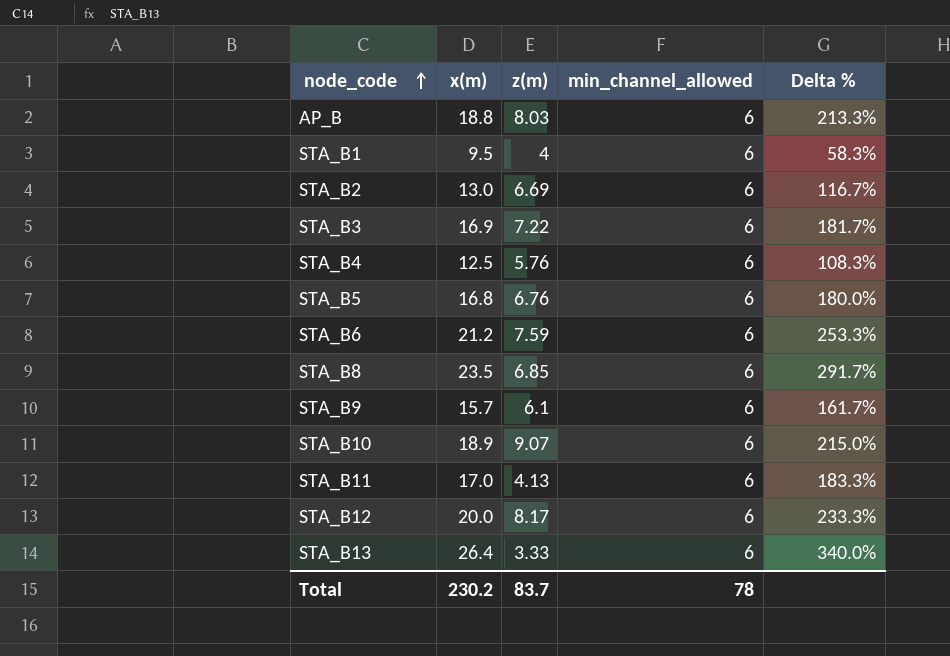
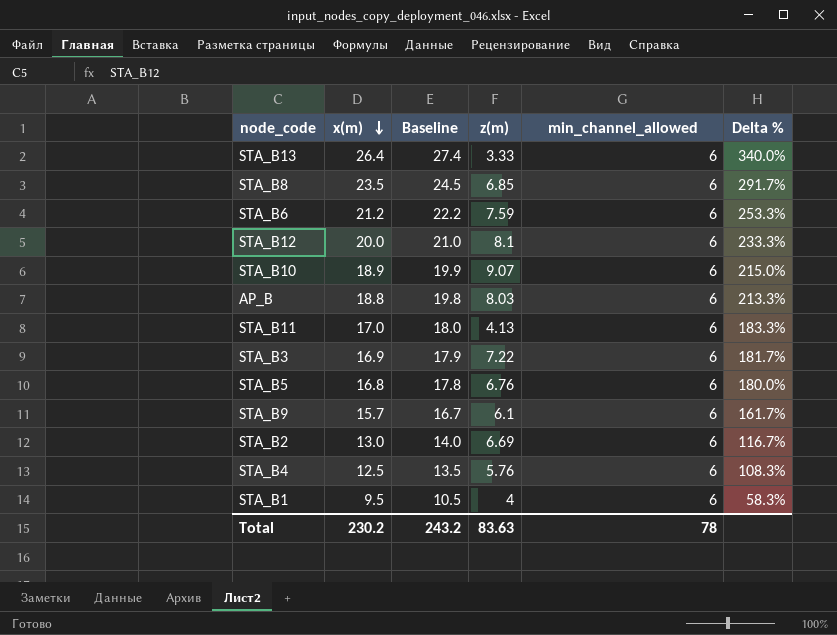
row order: node_code ascending -> x(m) descending
column Baseline | formula: none -> [x(m)] + 1
STA_B12 | z(m): 8.17 -> 8.1
Total | z(m): 83.7 -> 83.63

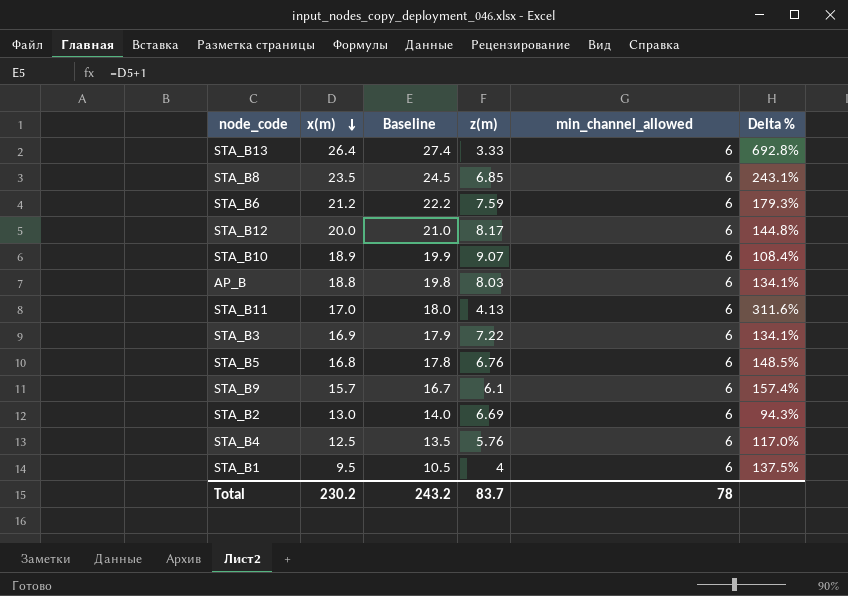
column Delta % | formula: ([x(m)] - [min_channel_allowed]) / [min_channel_allowed] -> ([x(m)] - [z(m)]) / [z(m)]
STA_B12 | z(m): 8.1 -> 8.17
Total | z(m): 83.63 -> 83.7

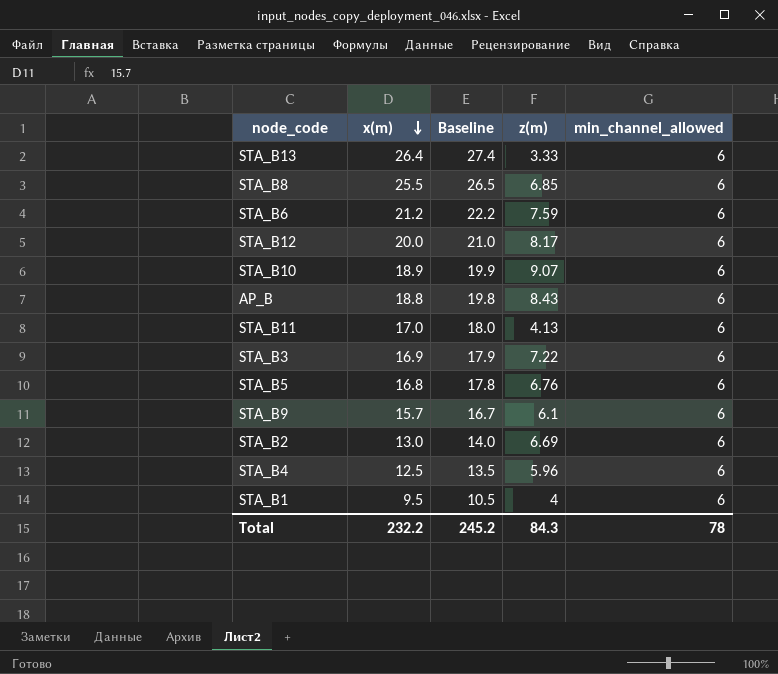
column Delta % | formula: ([x(m)] - [z(m)]) / [z(m)] -> none
STA_B8 | x(m): 23.5 -> 25.5
STA_B8 | Baseline: 24.5 -> 26.5
AP_B | z(m): 8.03 -> 8.43
STA_B4 | z(m): 5.76 -> 5.96
Total | x(m): 230.2 -> 232.2
Total | Baseline: 243.2 -> 245.2
Total | z(m): 83.7 -> 84.3

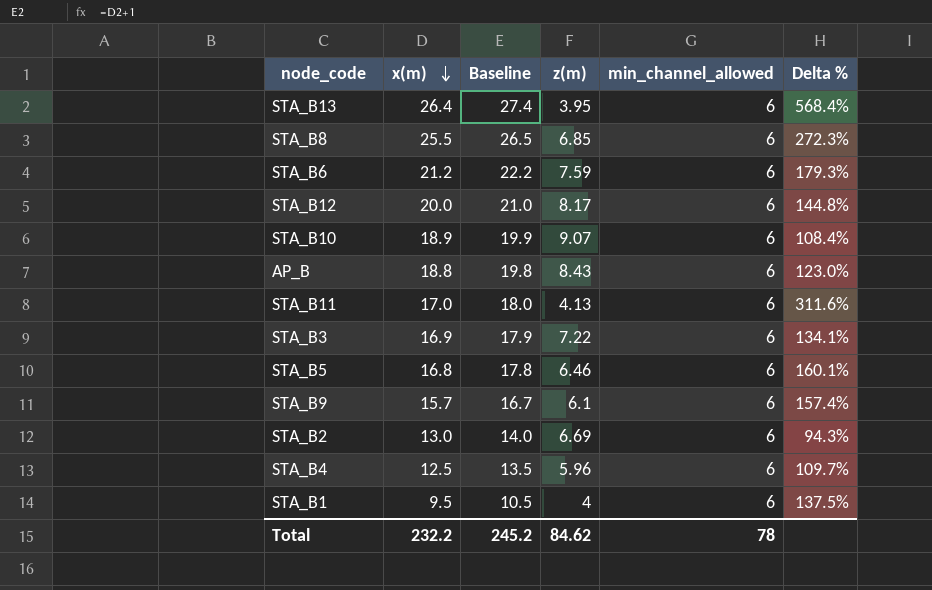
column Delta % | formula: none -> ([x(m)] - [z(m)]) / [z(m)]
STA_B13 | z(m): 3.33 -> 3.95
STA_B5 | z(m): 6.76 -> 6.46
Total | z(m): 84.3 -> 84.62

